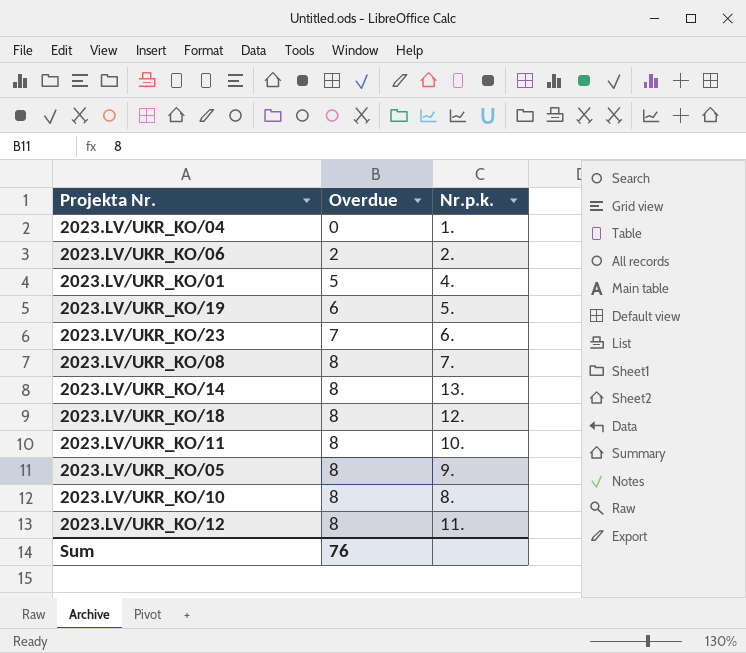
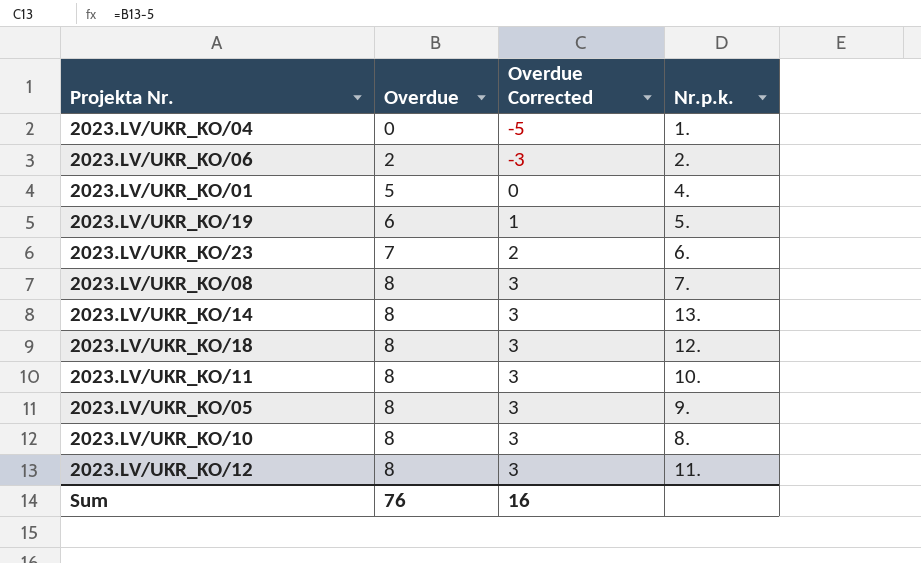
column Overdue Corrected | formula: none -> [Overdue] - 5

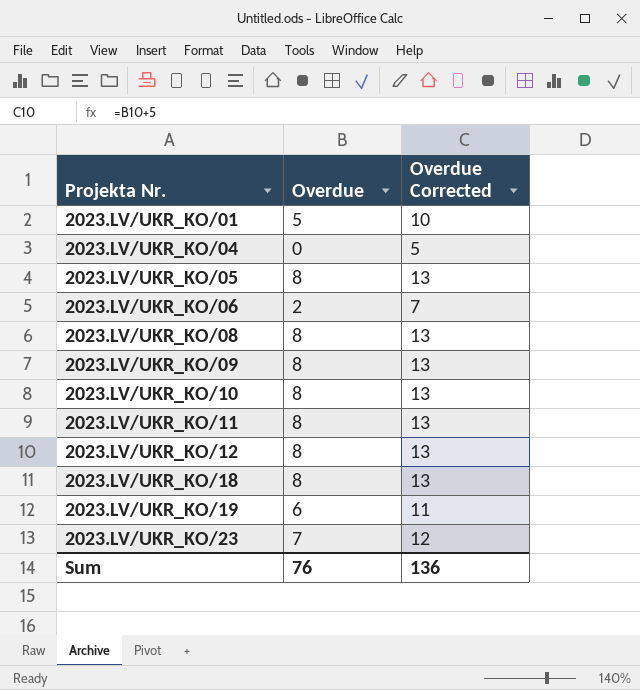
row order: Overdue ascending -> Projekta Nr. ascending
column Nr.p.k. | position: 4 -> none
column Overdue Corrected | formula: [Overdue] - 5 -> [Overdue] + 5
row 2023.LV/UKR_KO/14: 8 | 3 | 13. -> none
row 2023.LV/UKR_KO/09: none -> 8 | 13
Sum | Overdue Corrected: 16 -> 136

